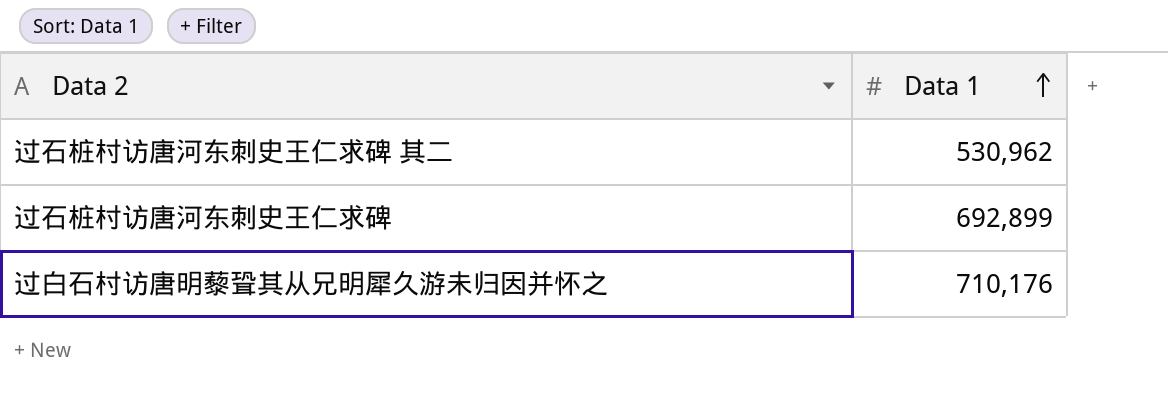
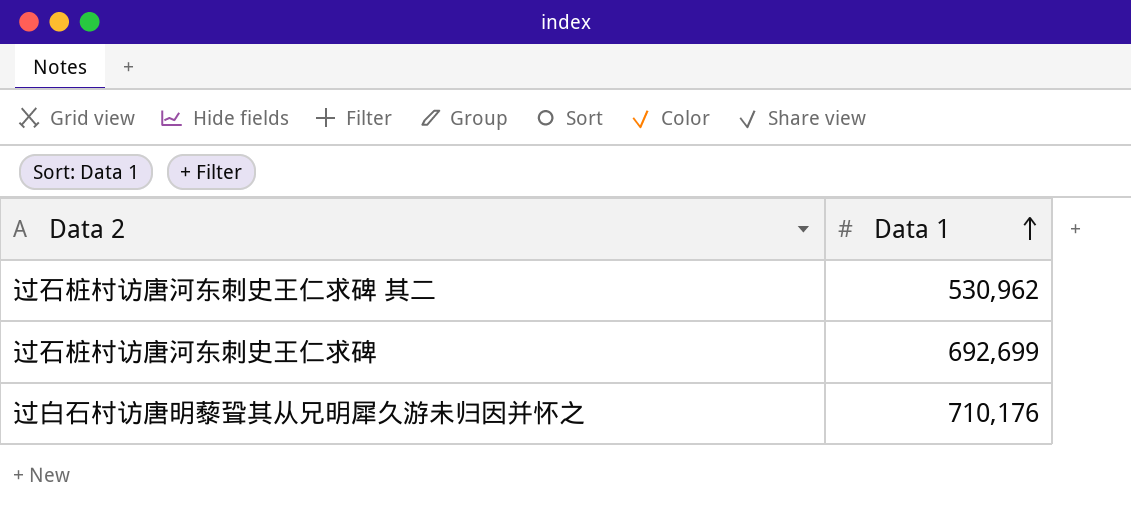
过石桩村访唐河东刺史王仁求碑 | Data 1: 692,899 -> 692,699

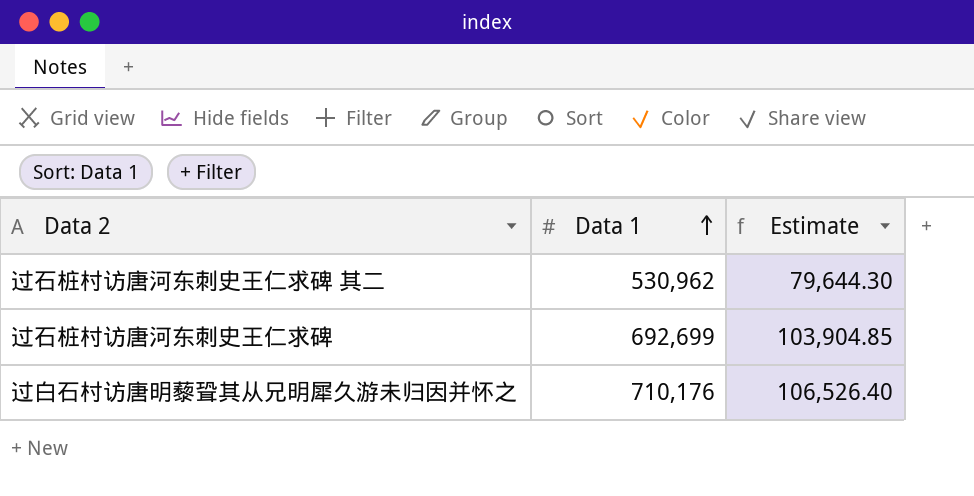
column Estimate | formula: none -> [Data 1] * 0.15

